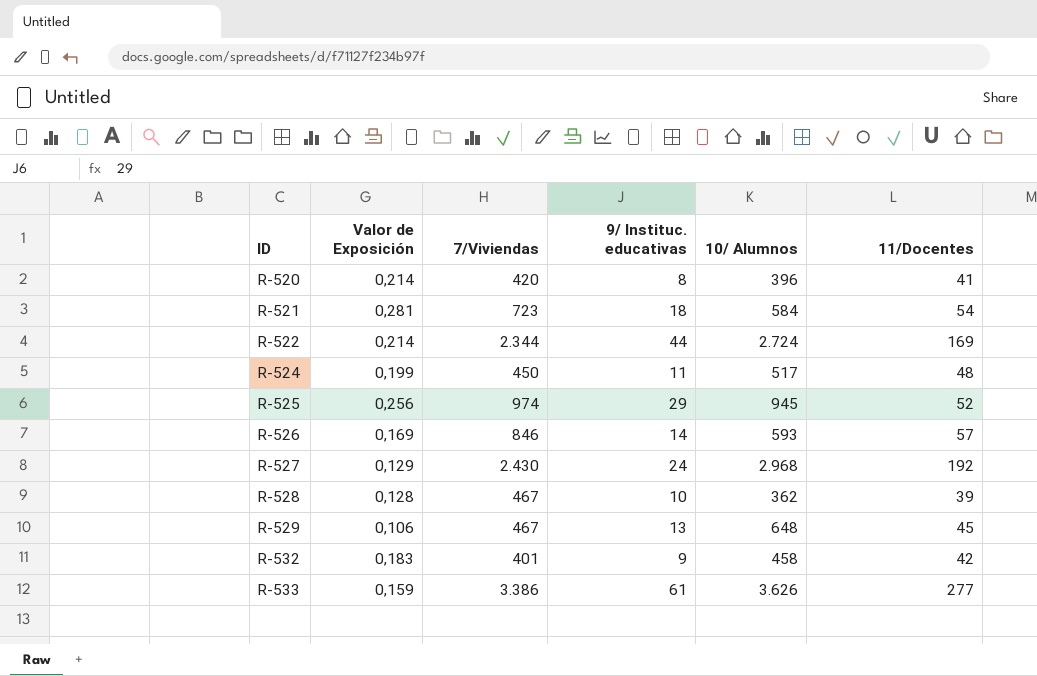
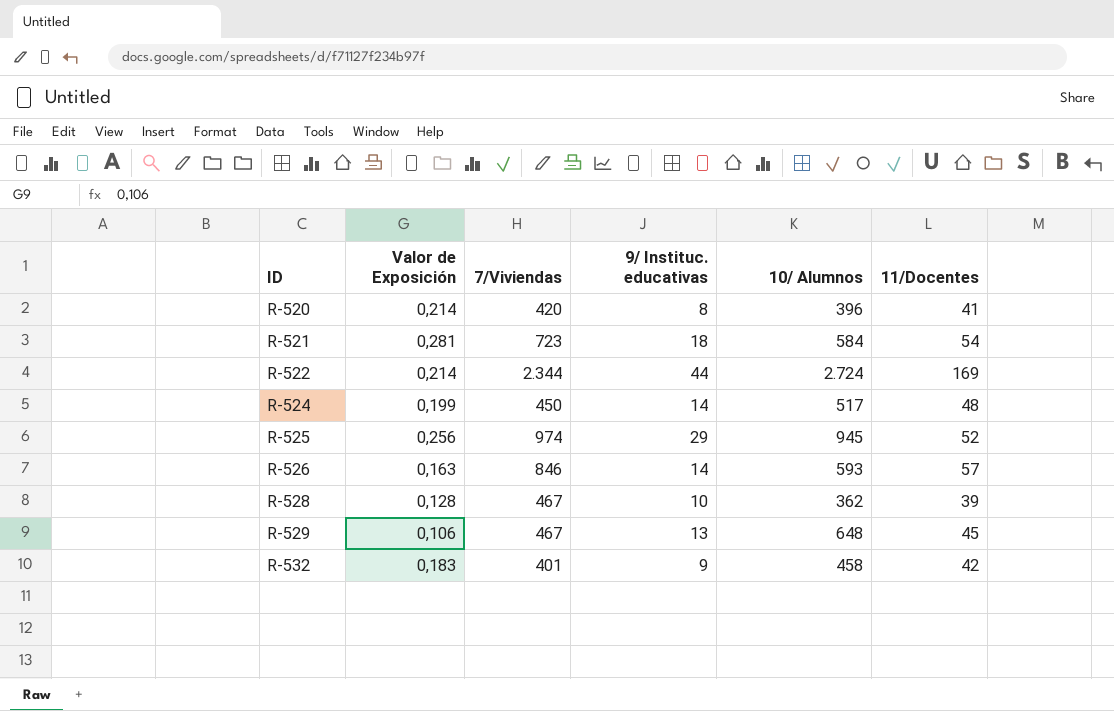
row R-527: 0,129 | 2.430 | 24 | 2.968 | 192 -> none
row R-533: 0,159 | 3.386 | 61 | 3.626 | 277 -> none
R-524 | 9/ Instituc. educativas: 11 -> 14
R-526 | Valor de Exposición: 0,169 -> 0,163

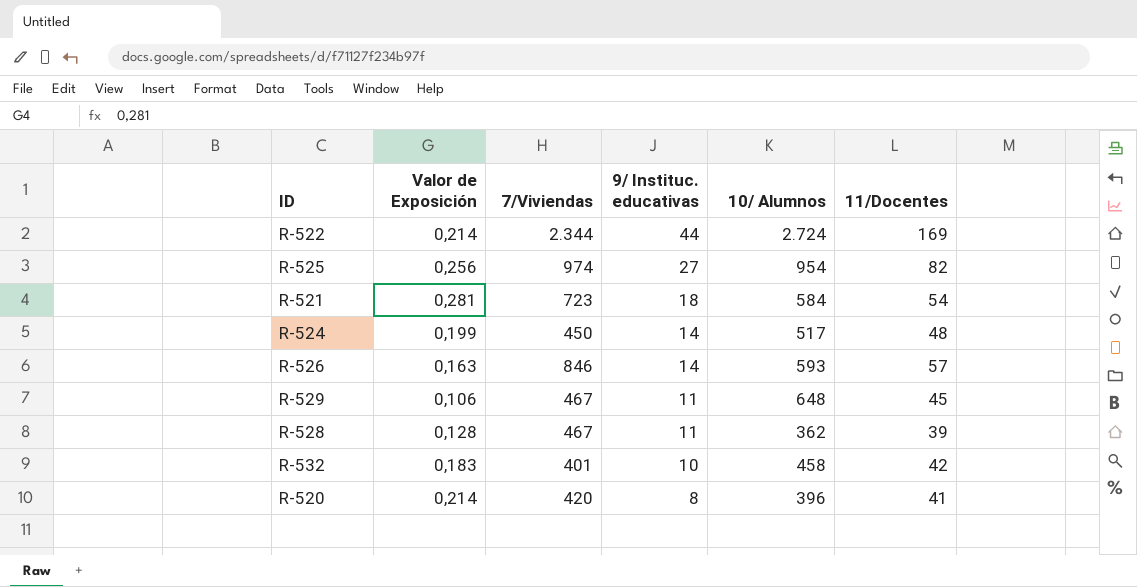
row order: ID ascending -> 9/ Instituc. educativas descending
R-525 | 9/ Instituc. educativas: 29 -> 27
R-525 | 10/ Alumnos: 945 -> 954
R-525 | 11/Docentes: 52 -> 82
R-529 | 9/ Instituc. educativas: 13 -> 11
R-528 | 9/ Instituc. educativas: 10 -> 11
R-532 | 9/ Instituc. educativas: 9 -> 10

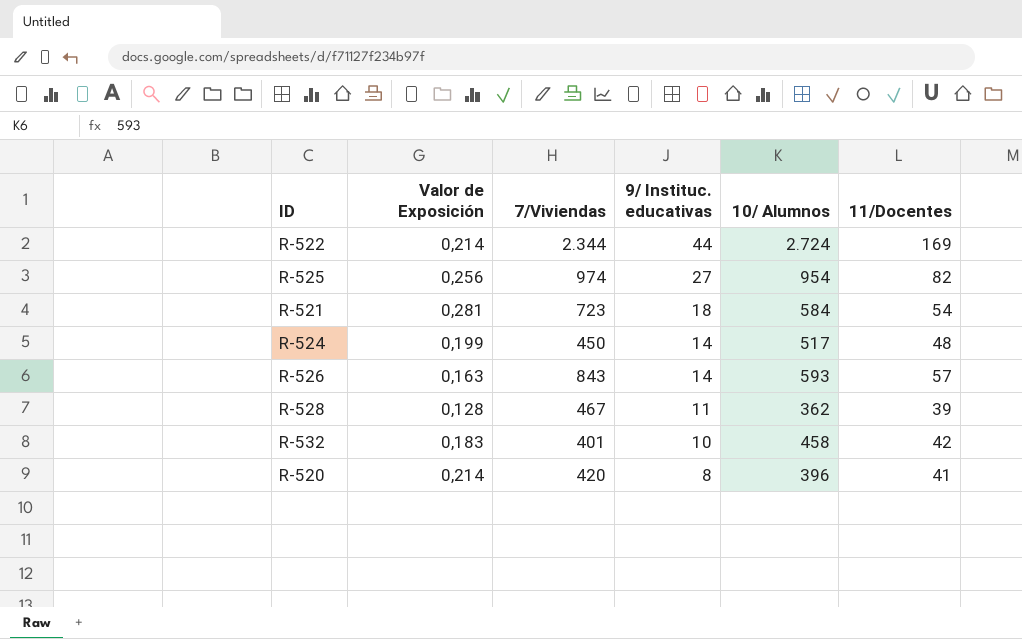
row R-529: 0,106 | 467 | 11 | 648 | 45 -> none
R-526 | 7/Viviendas: 846 -> 843

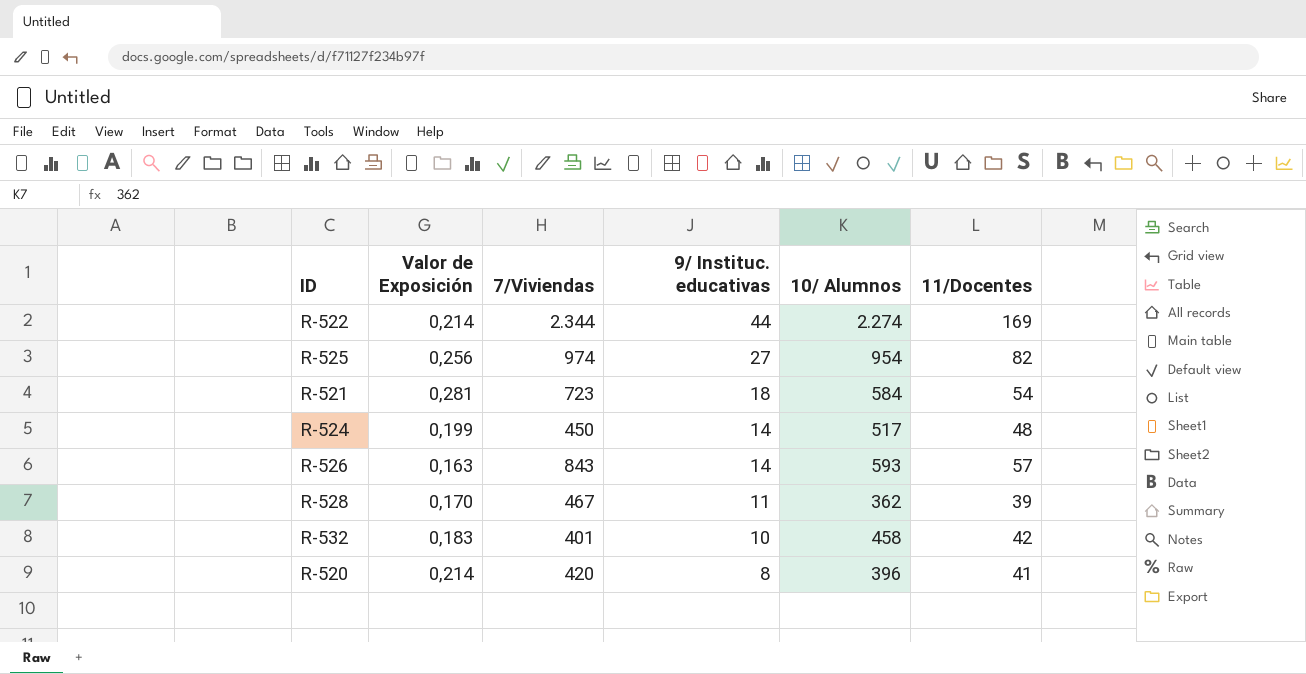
R-522 | 10/ Alumnos: 2.724 -> 2.274
R-528 | Valor de Exposición: 0,128 -> 0,170

